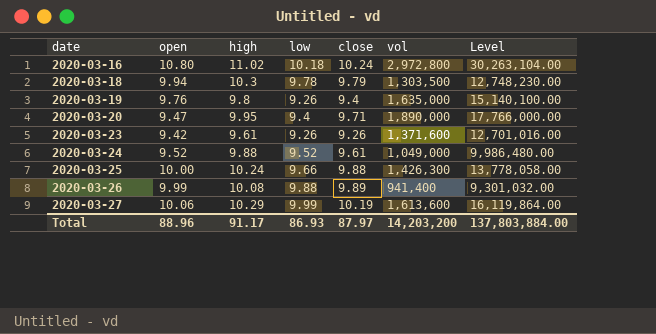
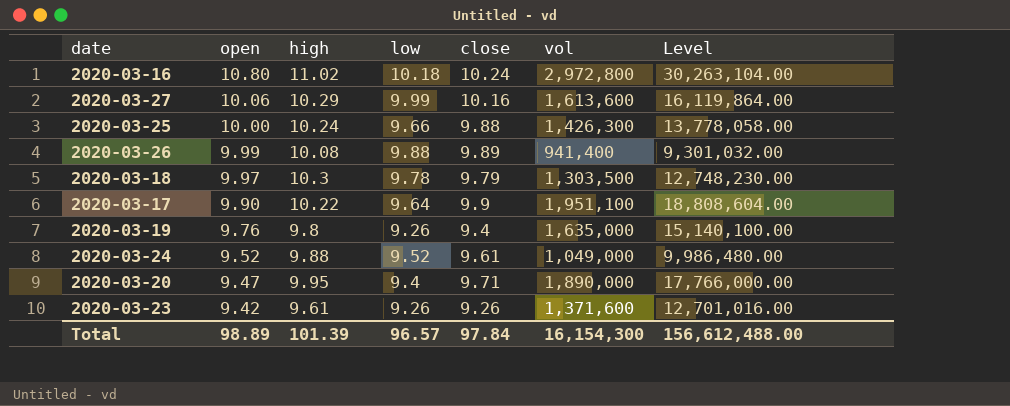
row order: date ascending -> open descending
2020-03-27 | close: 10.19 -> 10.16
2020-03-18 | open: 9.94 -> 9.97
row 2020-03-17: none -> 9.90 | 10.22 | 9.64 | 9.9 | 1,951,100 | 18,808,604.00
Total | open: 88.96 -> 98.89
Total | high: 91.17 -> 101.39
Total | low: 86.93 -> 96.57
Total | close: 87.97 -> 97.84
Total | vol: 14,203,200 -> 16,154,300
Total | Level: 137,803,884.00 -> 156,612,488.00

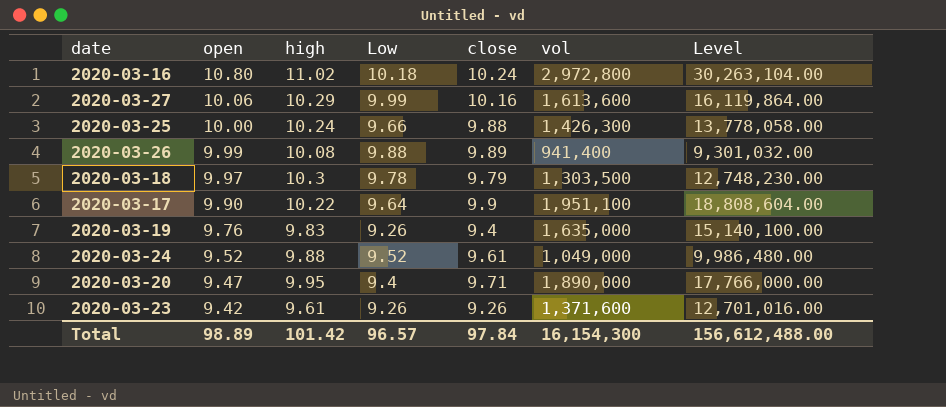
column name: low -> Low
2020-03-19 | high: 9.8 -> 9.83
Total | high: 101.39 -> 101.42

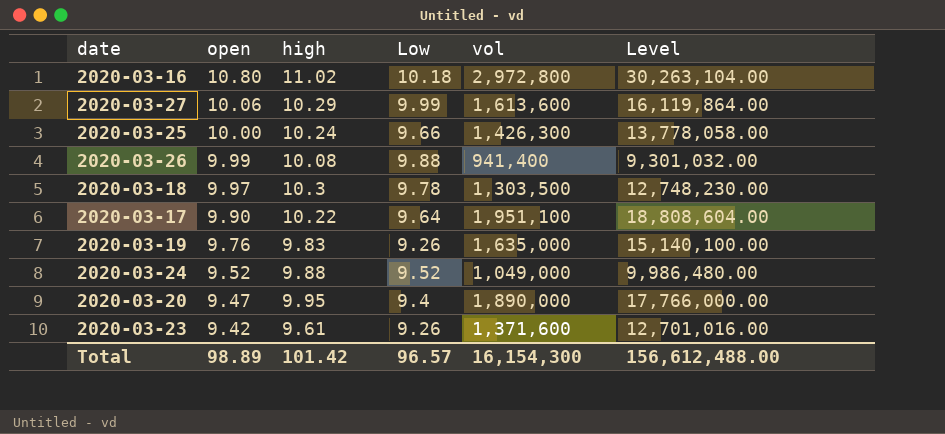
column close | position: 5 -> none

